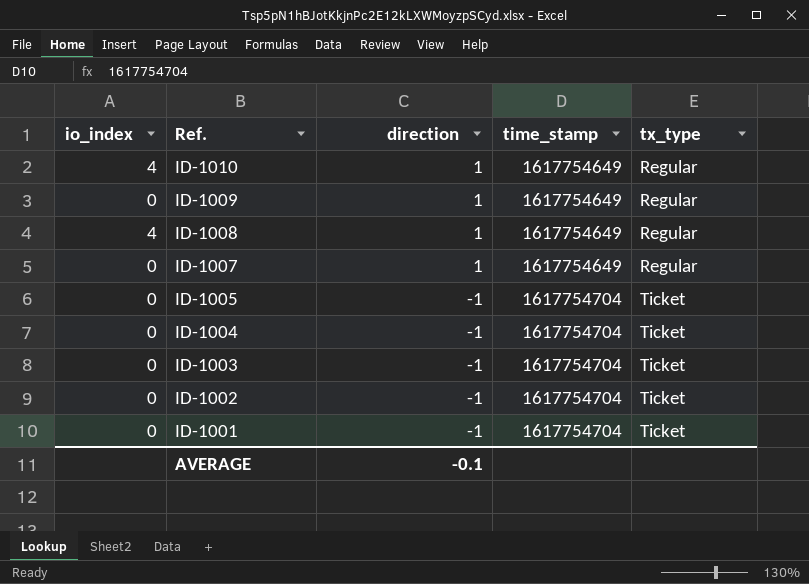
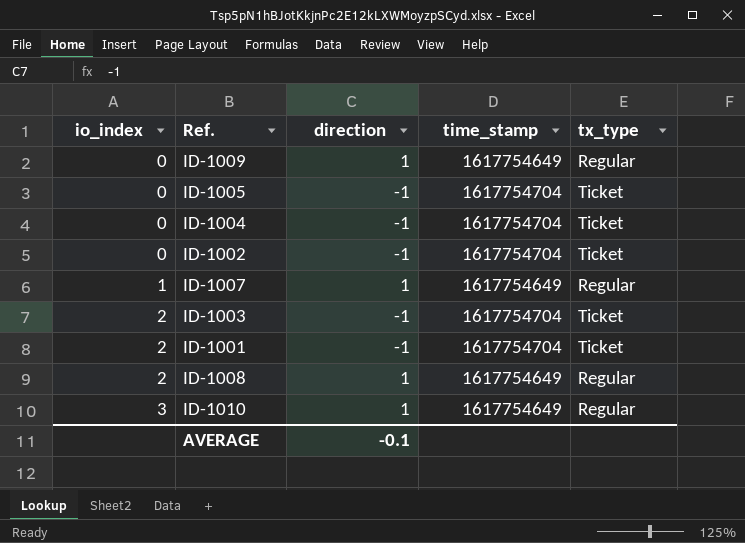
row order: Ref. descending -> io_index ascending
ID-1007 | io_index: 0 -> 1
ID-1003 | io_index: 0 -> 2
ID-1001 | io_index: 0 -> 2
ID-1008 | io_index: 4 -> 2
ID-1010 | io_index: 4 -> 3

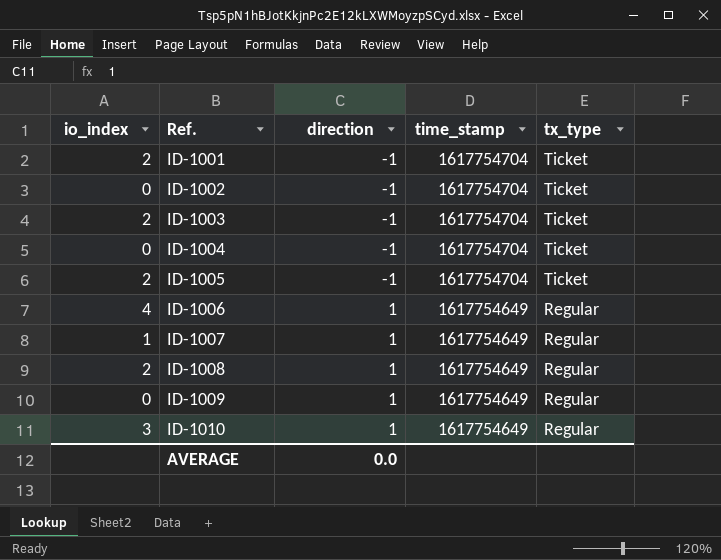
row order: io_index ascending -> Ref. ascending
ID-1005 | io_index: 0 -> 2
row ID-1006: none -> 4 | 1 | 1617754649 | Regular
AVERAGE | direction: -0.1 -> 0.0

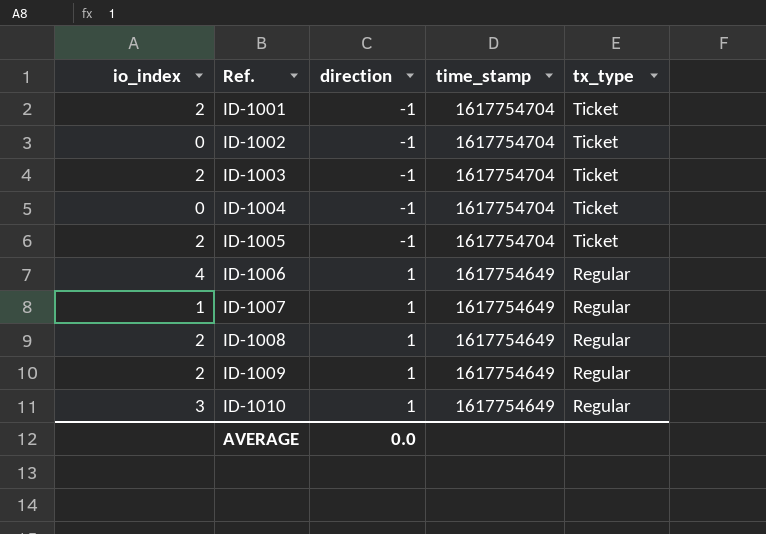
ID-1009 | io_index: 0 -> 2

